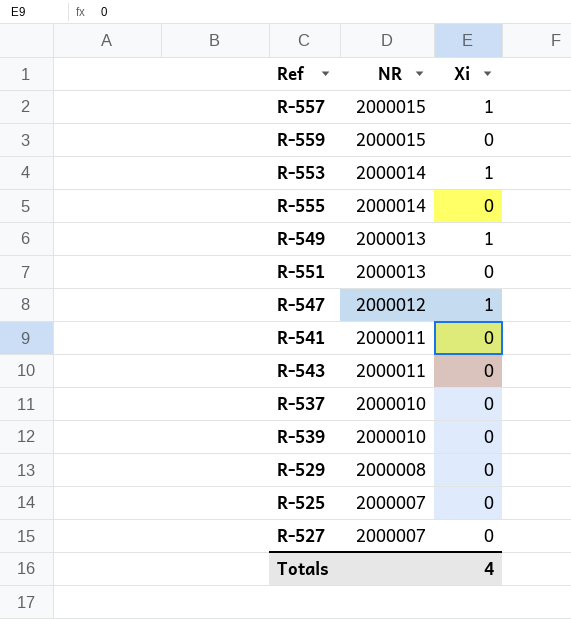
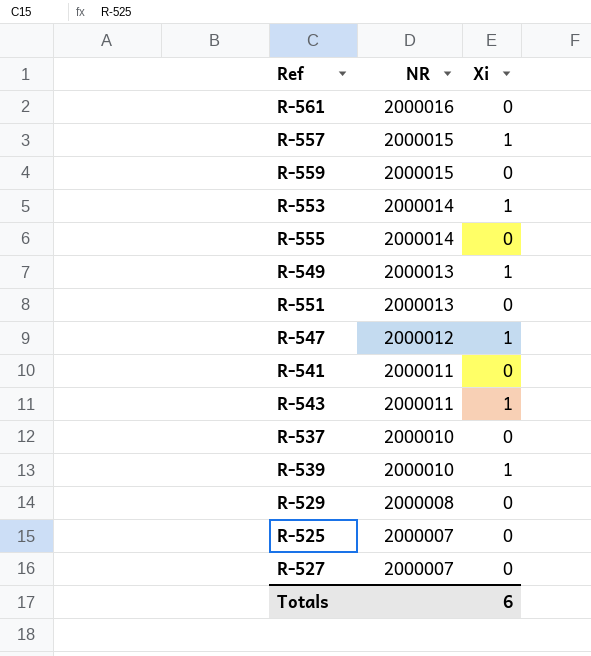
row R-561: none -> 2000016 | 0
R-543 | Xi: 0 -> 1
R-539 | Xi: 0 -> 1
Totals | Xi: 4 -> 6

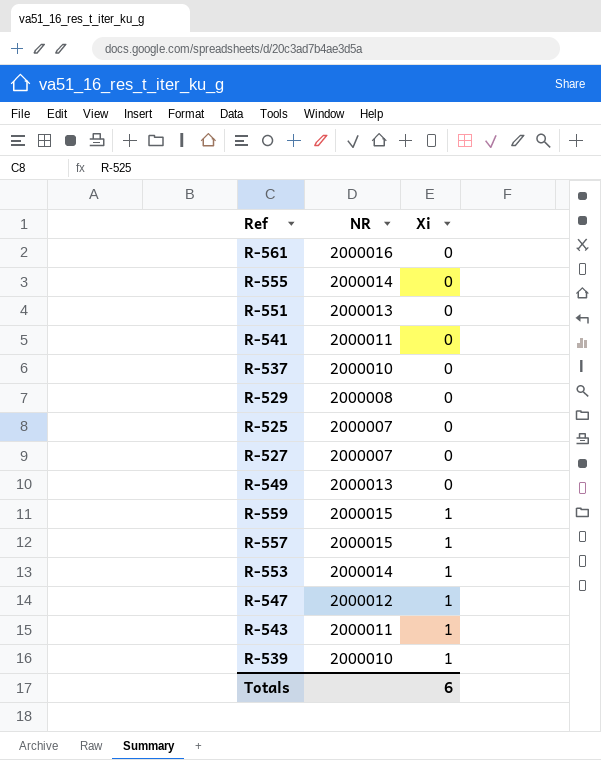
row order: NR descending -> Xi ascending
R-549 | Xi: 1 -> 0
R-559 | Xi: 0 -> 1

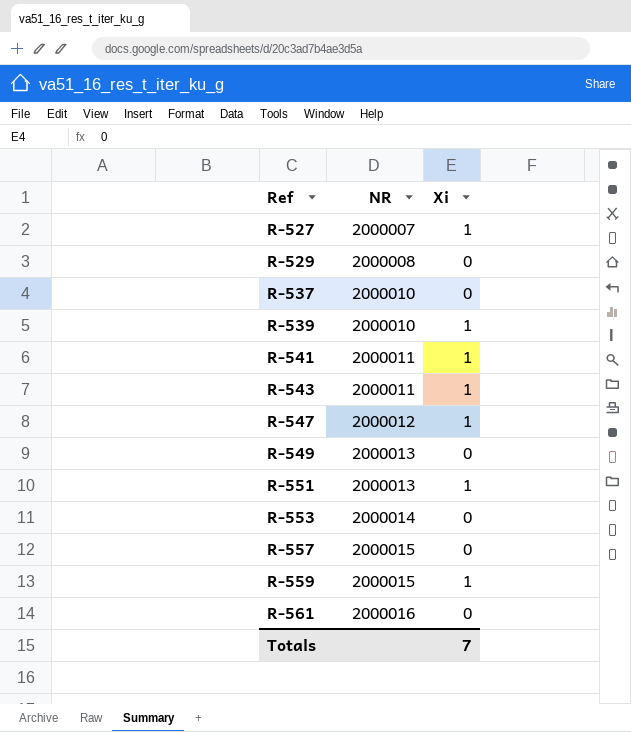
row order: Xi ascending -> Ref ascending
row R-555: 2000014 | 0 -> none
row R-525: 2000007 | 0 -> none
R-527 | Xi: 0 -> 1
R-541 | Xi: 0 -> 1
R-551 | Xi: 0 -> 1
R-553 | Xi: 1 -> 0
R-557 | Xi: 1 -> 0
Totals | Xi: 6 -> 7

